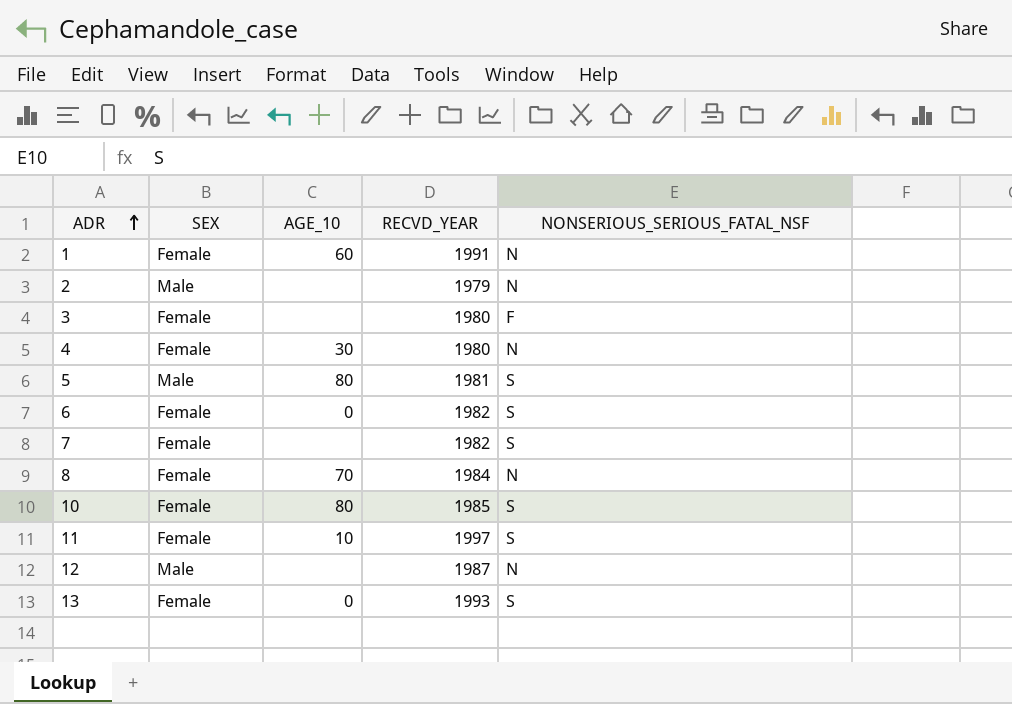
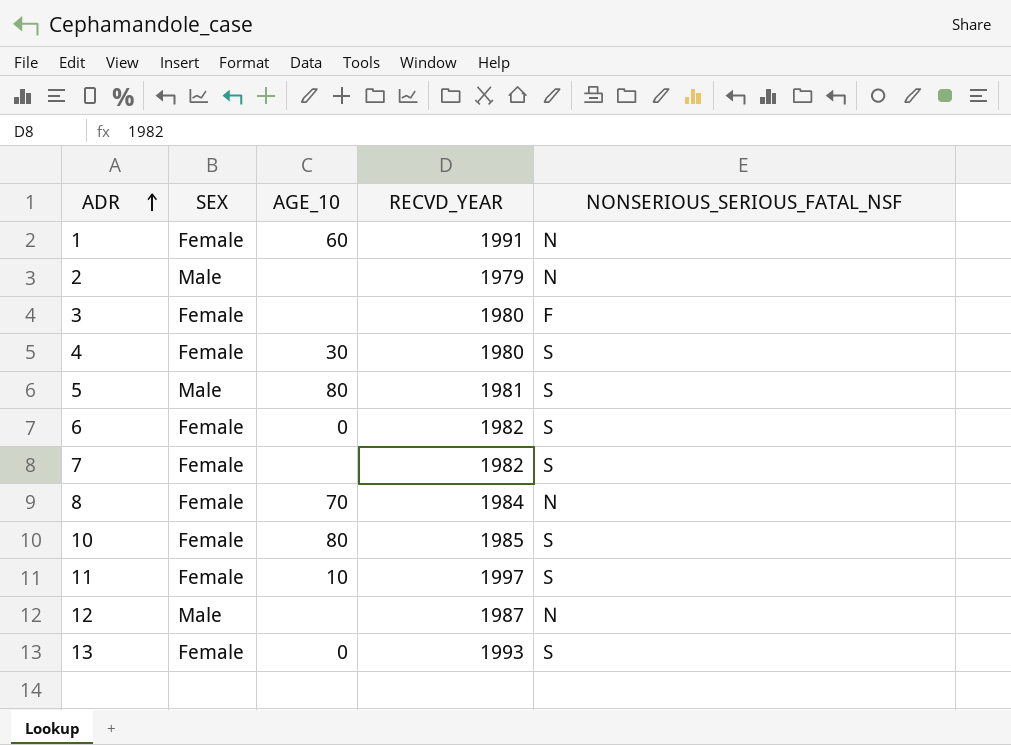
4 | NONSERIOUS_SERIOUS_FATAL_NSF: N -> S

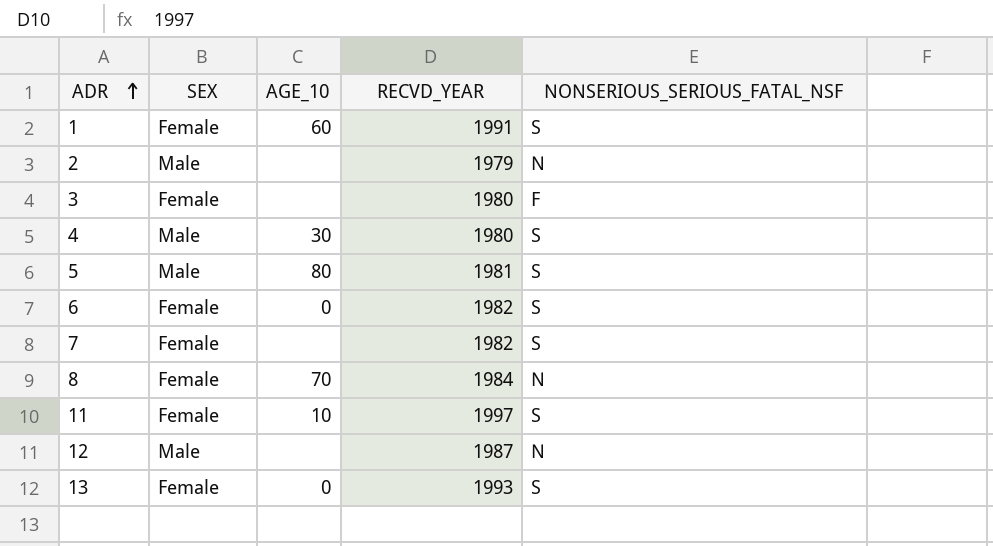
row 10: Female | 80 | 1985 | S -> none
1 | NONSERIOUS_SERIOUS_FATAL_NSF: N -> S
4 | SEX: Female -> Male

